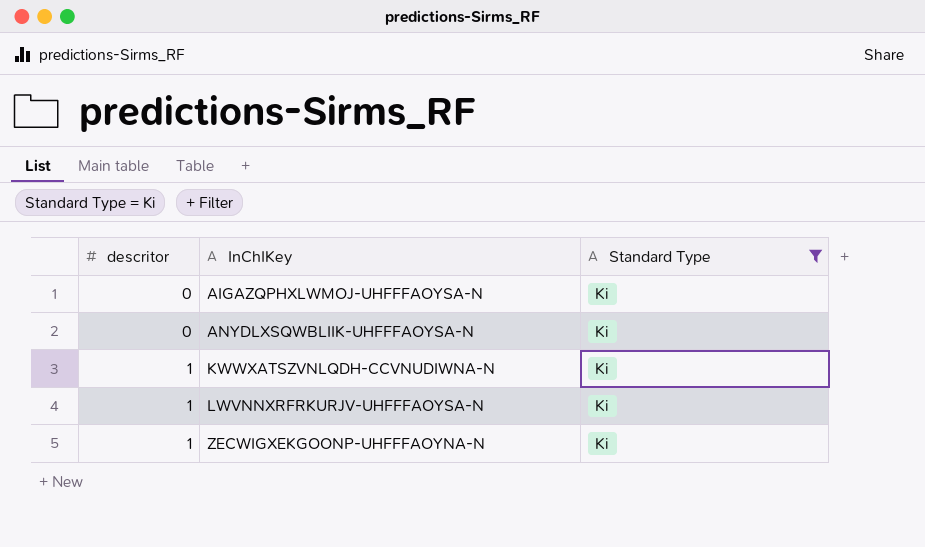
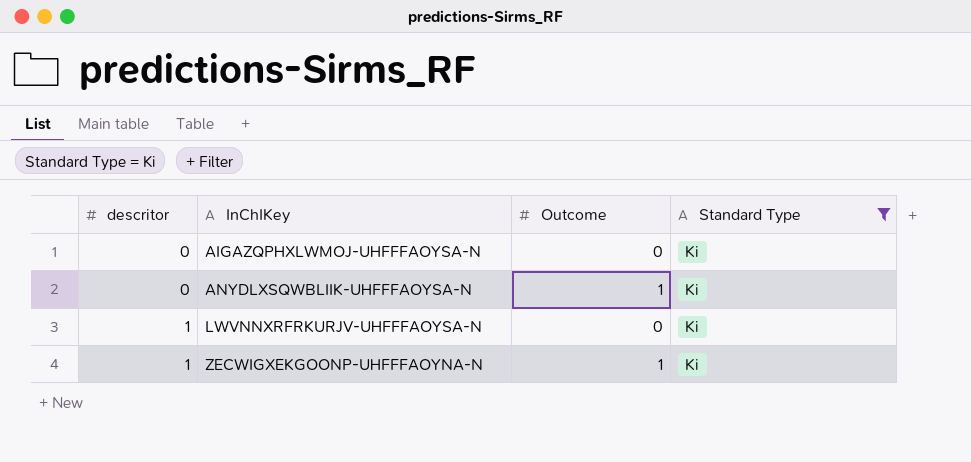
column Outcome | position: none -> 3
row KWWXATSZVNLQDH-CCVNUDIWNA-N: 1 | Ki -> none

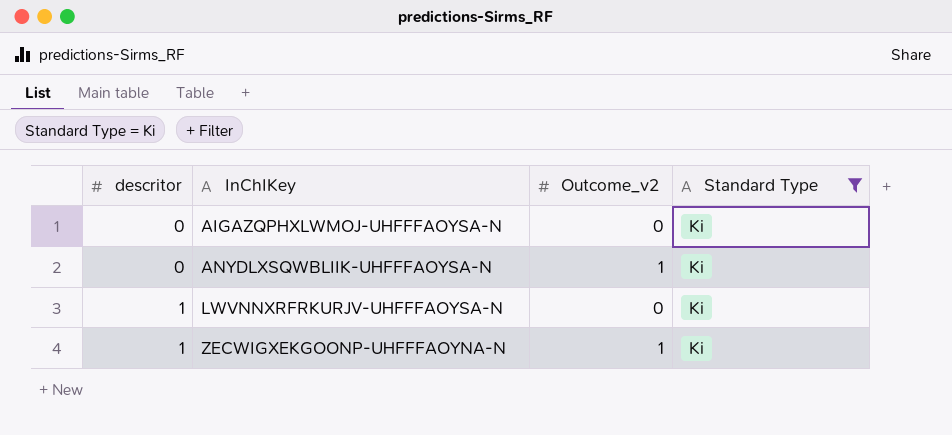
column name: Outcome -> Outcome_v2

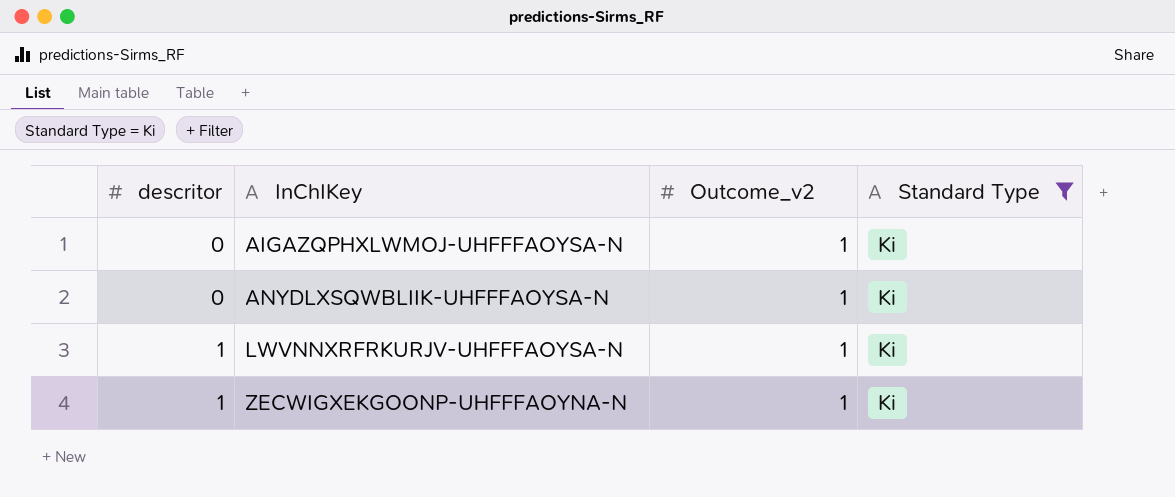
AIGAZQPHXLWMOJ-UHFFFAOYSA-N | Outcome_v2: 0 -> 1
LWVNNXRFRKURJV-UHFFFAOYSA-N | Outcome_v2: 0 -> 1

